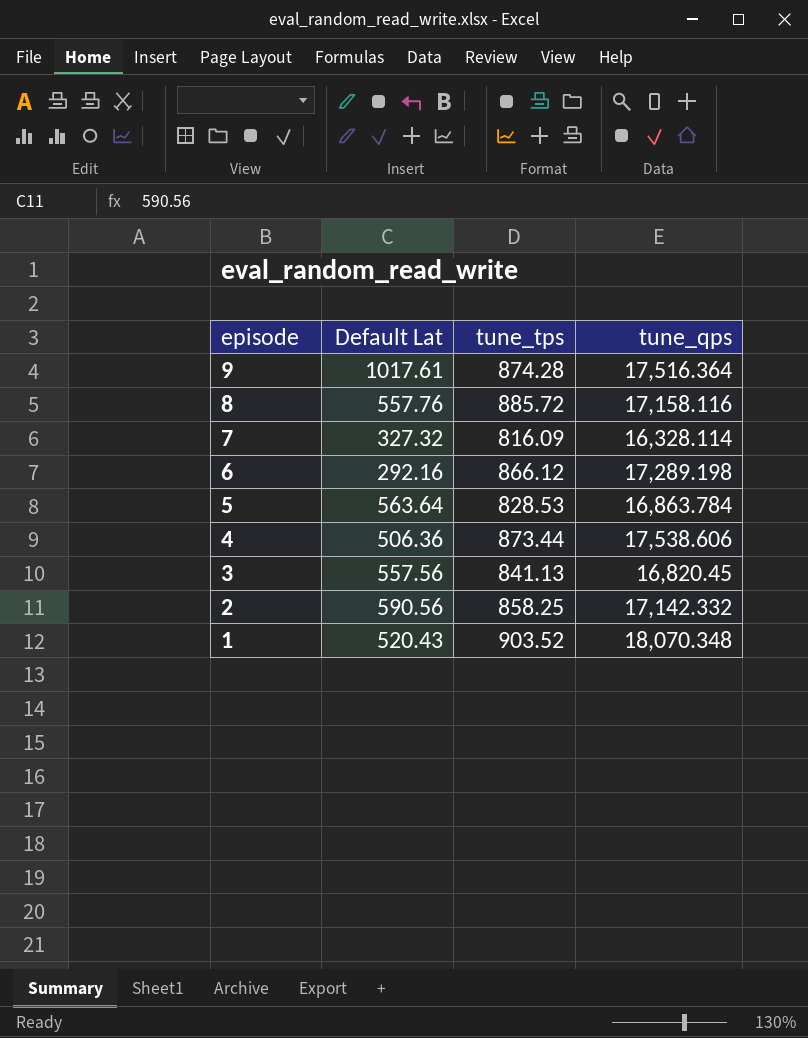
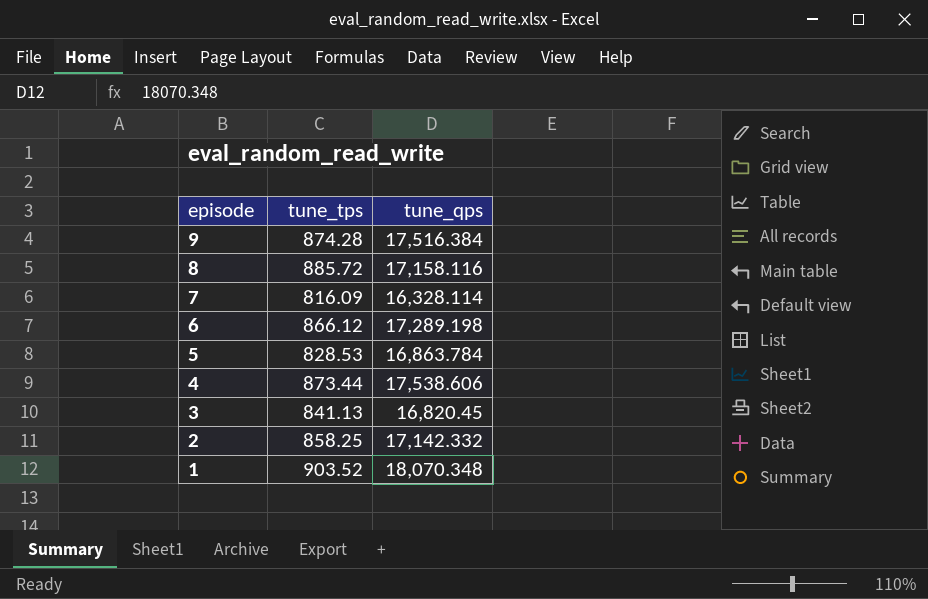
column Default Lat | position: 2 -> none
9 | tune_qps: 17,516.364 -> 17,516.384

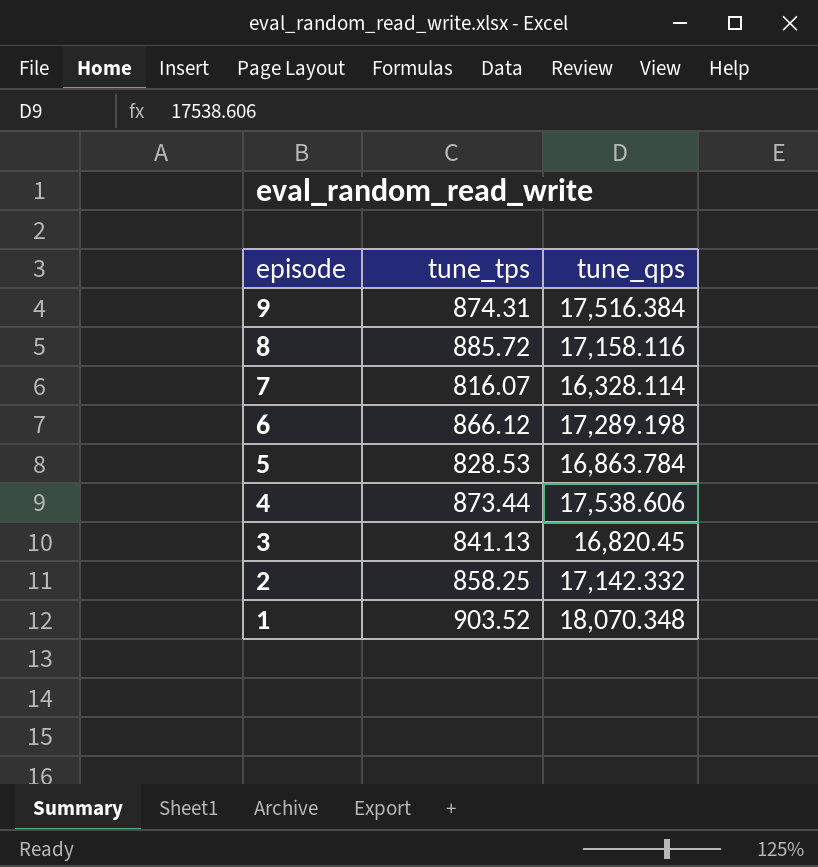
9 | tune_tps: 874.28 -> 874.31
7 | tune_tps: 816.09 -> 816.07

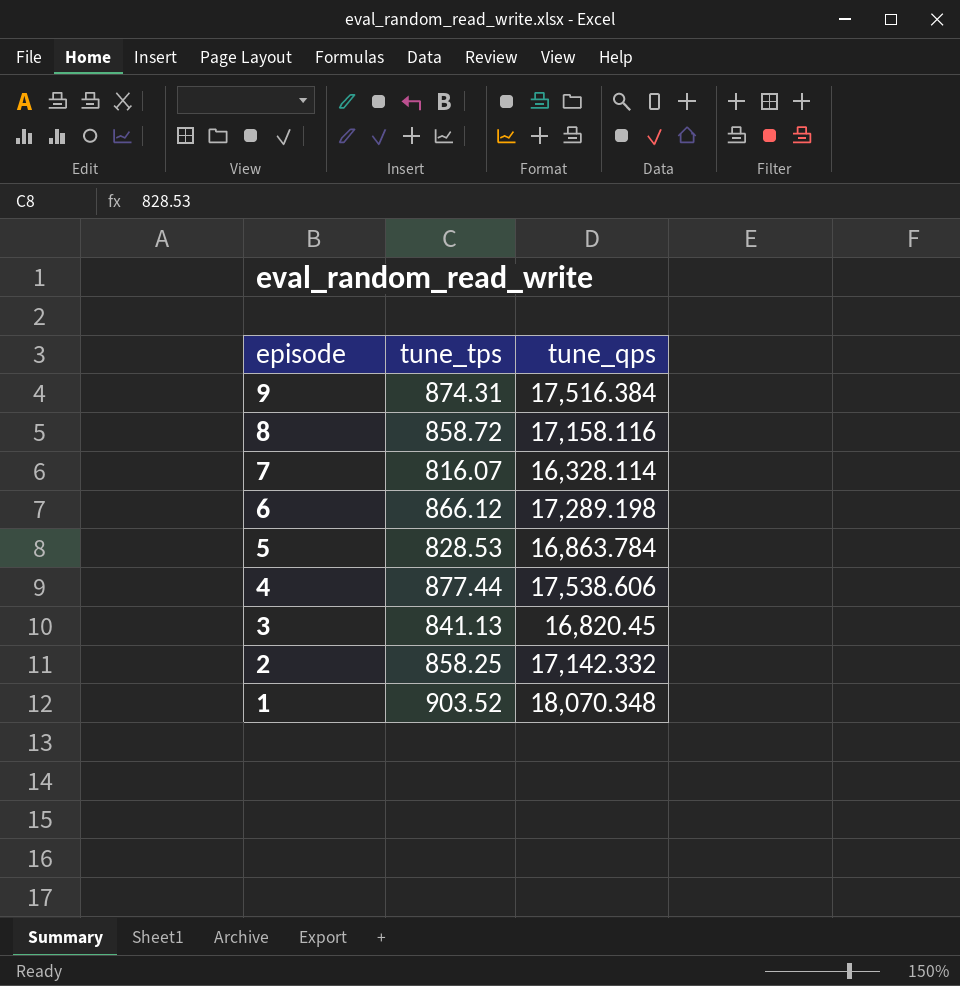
8 | tune_tps: 885.72 -> 858.72
4 | tune_tps: 873.44 -> 877.44

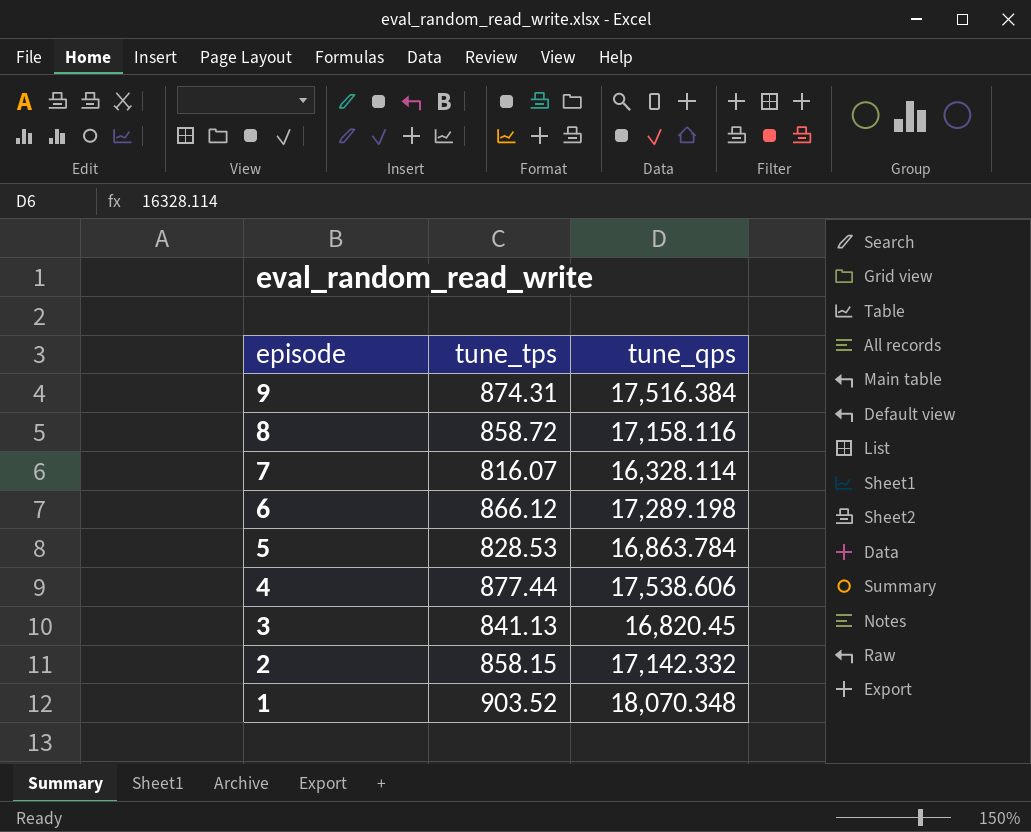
2 | tune_tps: 858.25 -> 858.15

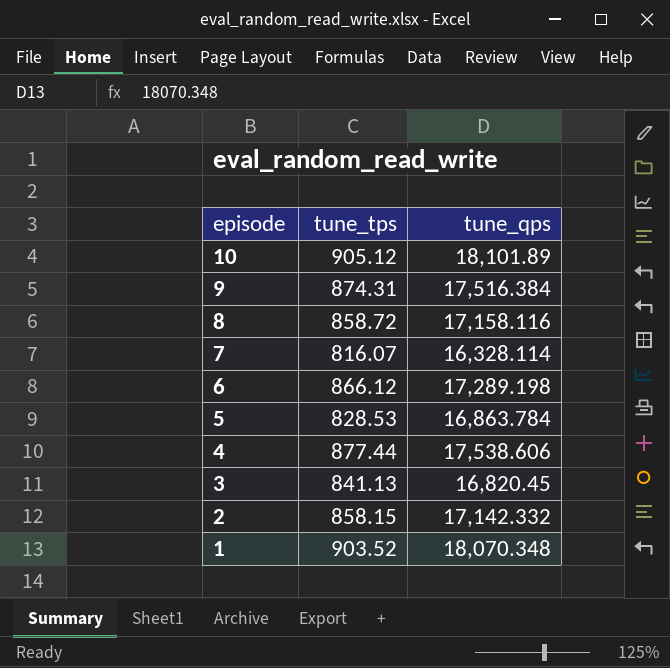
row 10: none -> 905.12 | 18,101.89

